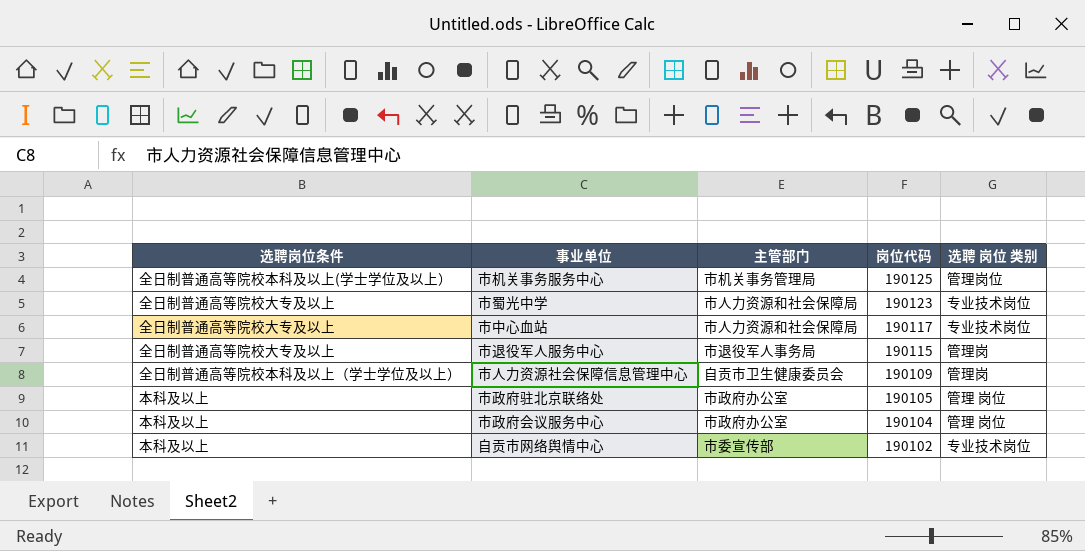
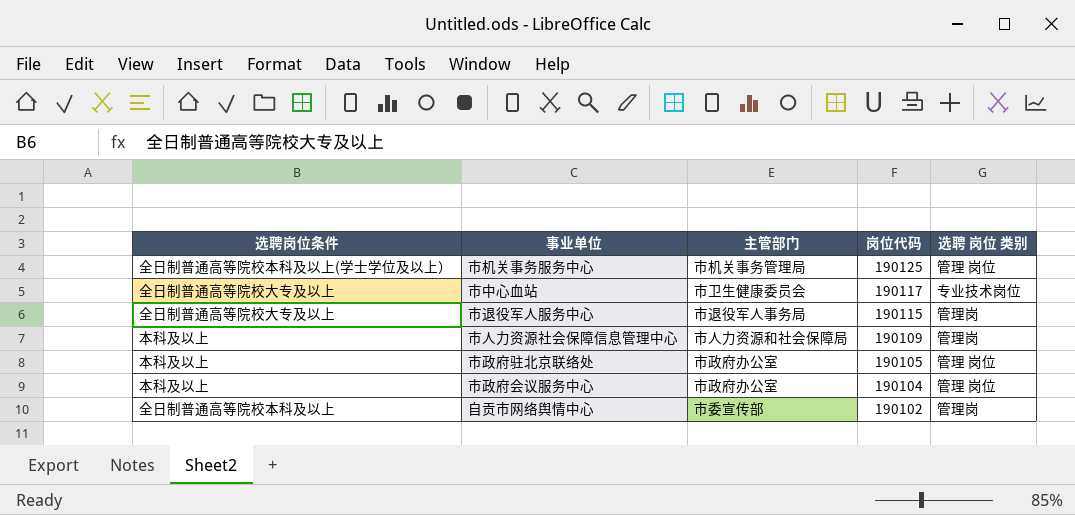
row 市蜀光中学: 全日制普通高等院校大专及以上 | 市人力资源和社会保障局 | 190123 | 专业技术岗位 -> none
市机关事务服务中心 | 选聘 岗位 类别: 管理岗位 -> 管理 岗位
市中心血站 | 主管部门: 市人力资源和社会保障局 -> 市卫生健康委员会
市人力资源社会保障信息管理中心 | 选聘岗位条件: 全日制普通高等院校本科及以上（学士学位及以上） -> 本科及以上
市人力资源社会保障信息管理中心 | 主管部门: 自贡市卫生健康委员会 -> 市人力资源和社会保障局
自贡市网络舆情中心 | 选聘岗位条件: 本科及以上 -> 全日制普通高等院校本科及以上
自贡市网络舆情中心 | 选聘 岗位 类别: 专业技术岗位 -> 管理岗

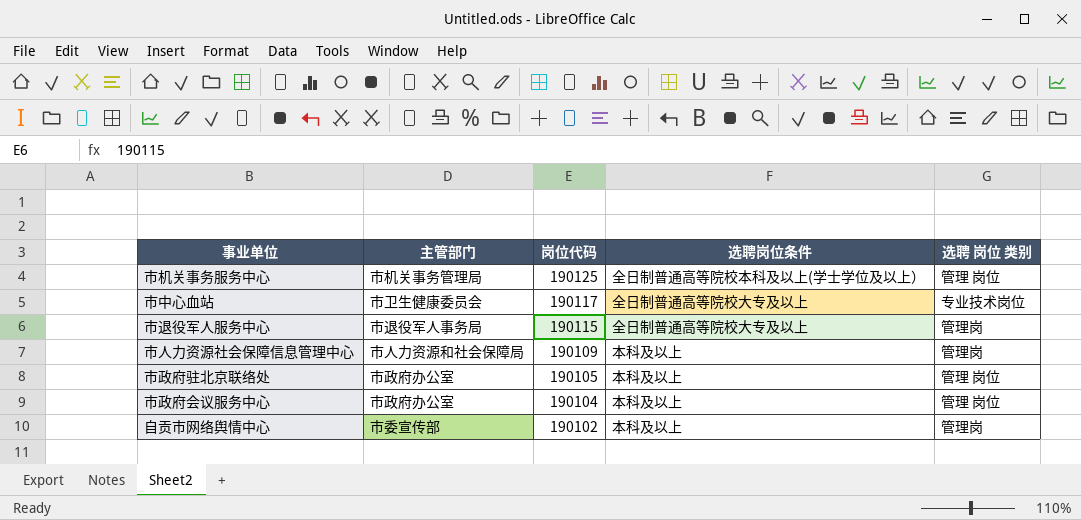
column 选聘岗位条件 | position: 1 -> 4
自贡市网络舆情中心 | 选聘岗位条件: 全日制普通高等院校本科及以上 -> 本科及以上

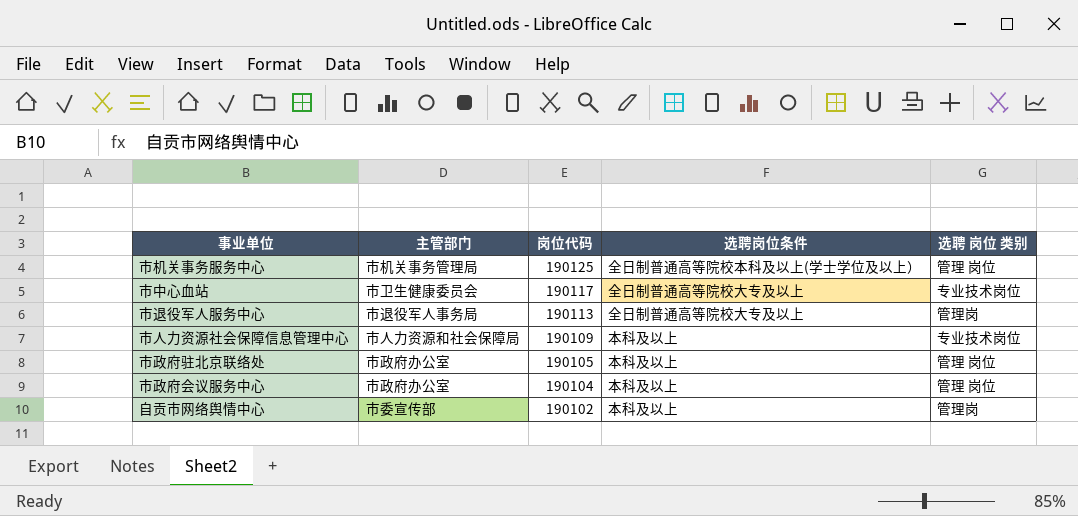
市退役军人服务中心 | 岗位代码: 190115 -> 190113
市人力资源社会保障信息管理中心 | 选聘 岗位 类别: 管理岗 -> 专业技术岗位

